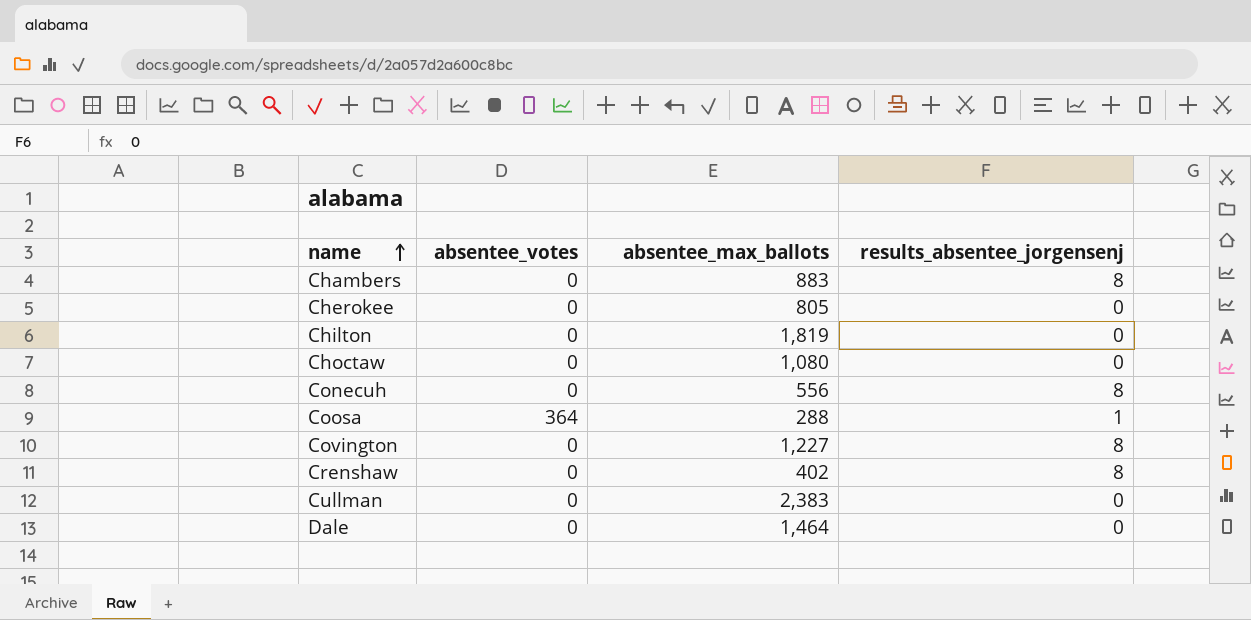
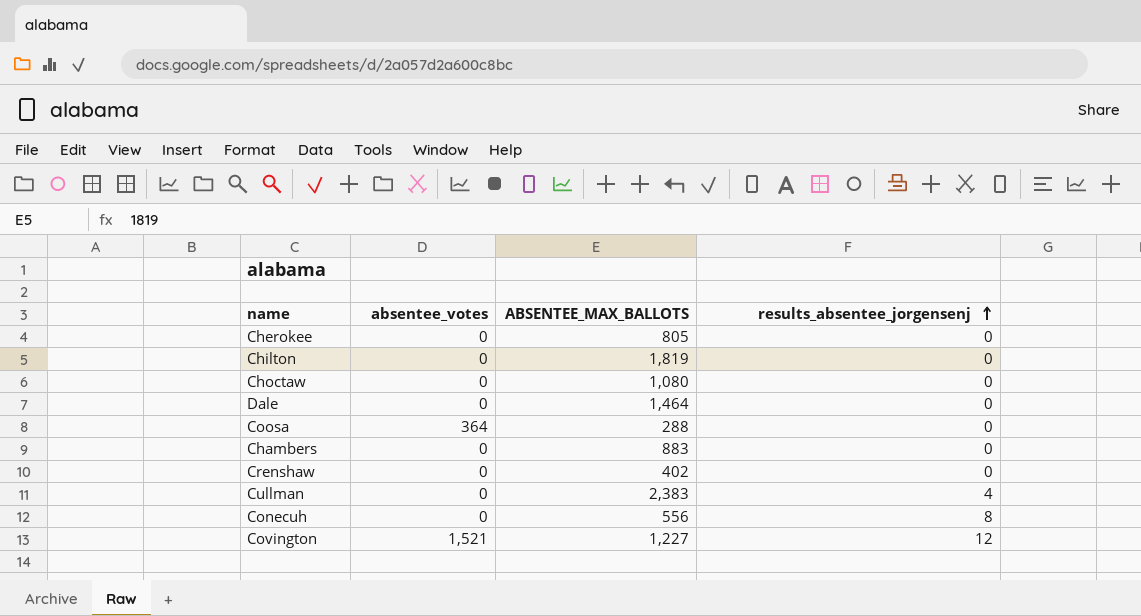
row order: name ascending -> results_absentee_jorgensenj ascending
column name: absentee_max_ballots -> ABSENTEE_MAX_BALLOTS
Coosa | results_absentee_jorgensenj: 1 -> 0
Chambers | results_absentee_jorgensenj: 8 -> 0
Crenshaw | results_absentee_jorgensenj: 8 -> 0
Cullman | results_absentee_jorgensenj: 0 -> 4
Covington | absentee_votes: 0 -> 1,521
Covington | results_absentee_jorgensenj: 8 -> 12

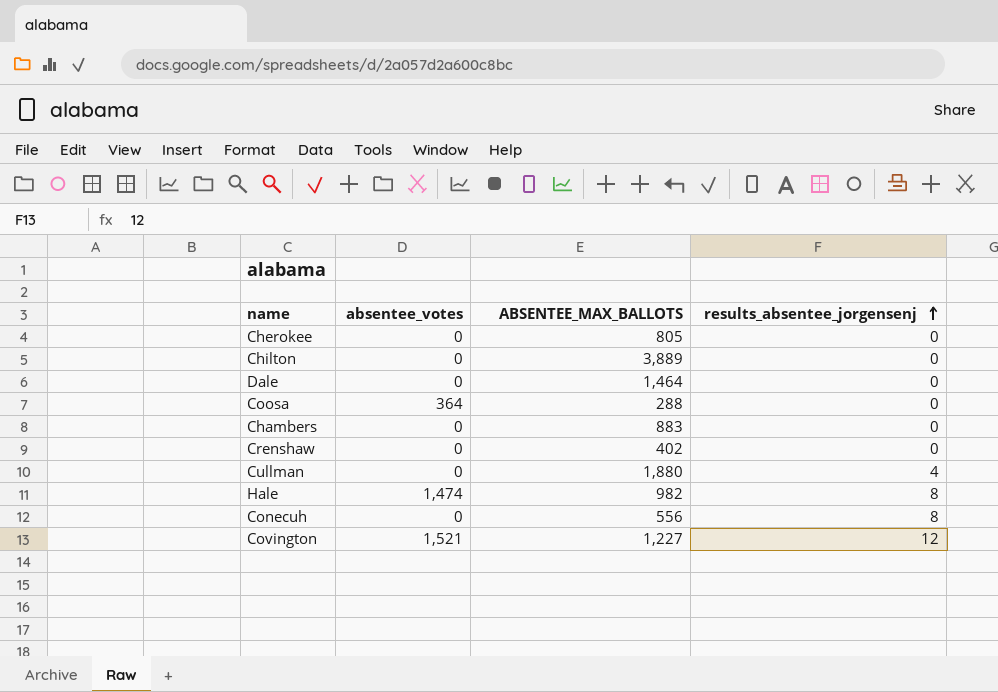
row Choctaw: 0 | 1,080 | 0 -> none
Chilton | ABSENTEE_MAX_BALLOTS: 1,819 -> 3,889
Cullman | ABSENTEE_MAX_BALLOTS: 2,383 -> 1,880
row Hale: none -> 1,474 | 982 | 8

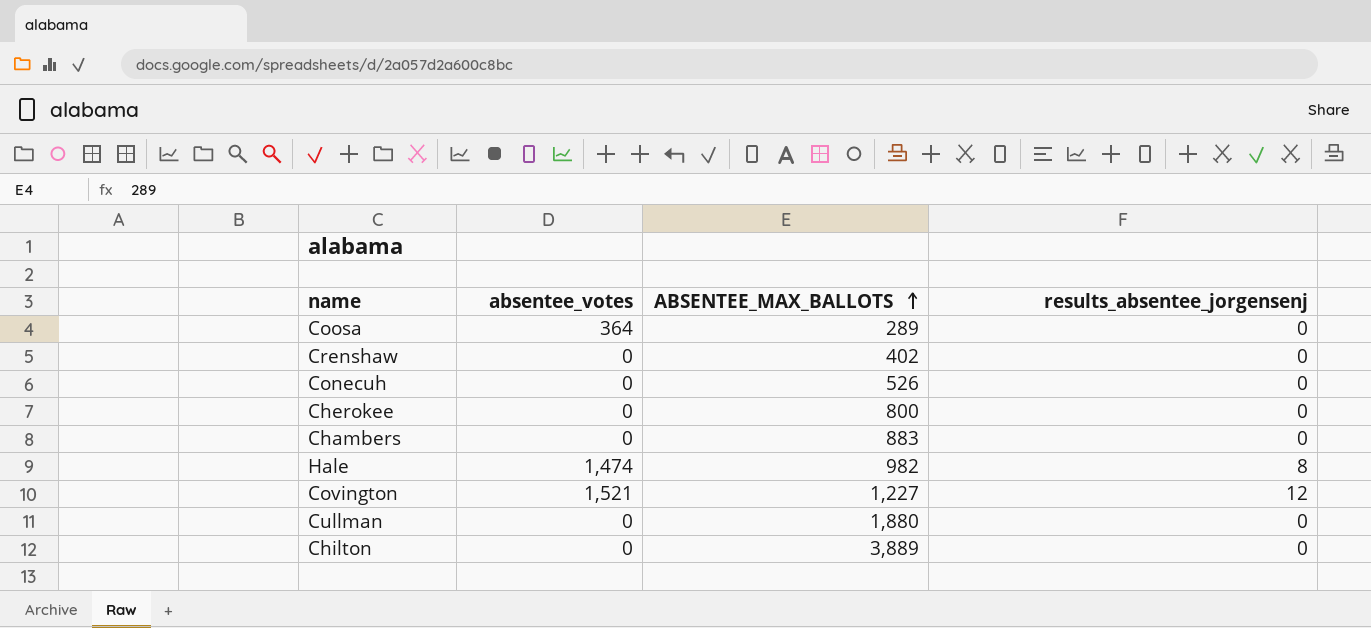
row order: results_absentee_jorgensenj ascending -> ABSENTEE_MAX_BALLOTS ascending
row Dale: 0 | 1,464 | 0 -> none
Coosa | ABSENTEE_MAX_BALLOTS: 288 -> 289
Conecuh | ABSENTEE_MAX_BALLOTS: 556 -> 526
Conecuh | results_absentee_jorgensenj: 8 -> 0
Cherokee | ABSENTEE_MAX_BALLOTS: 805 -> 800
Cullman | results_absentee_jorgensenj: 4 -> 0

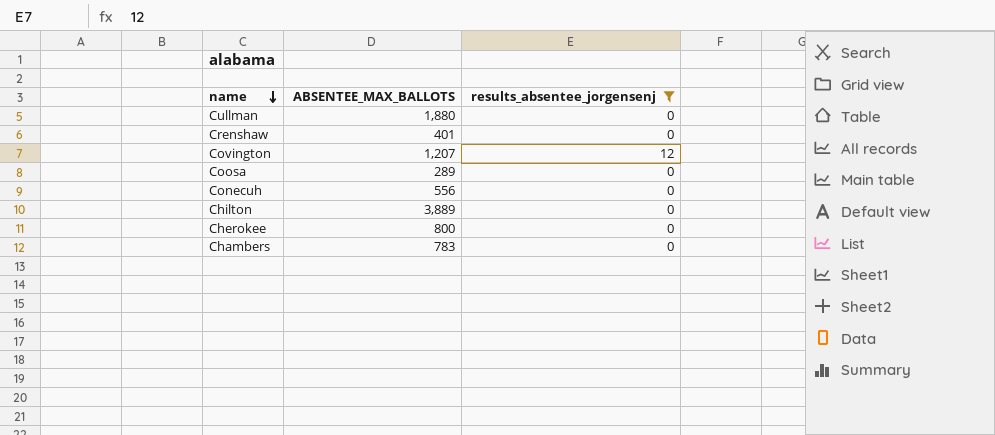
filter: none -> results_absentee_jorgensenj != 8
row order: ABSENTEE_MAX_BALLOTS ascending -> name descending
column absentee_votes | position: 2 -> none
Crenshaw | ABSENTEE_MAX_BALLOTS: 402 -> 401
Covington | ABSENTEE_MAX_BALLOTS: 1,227 -> 1,207
Conecuh | ABSENTEE_MAX_BALLOTS: 526 -> 556
Chambers | ABSENTEE_MAX_BALLOTS: 883 -> 783

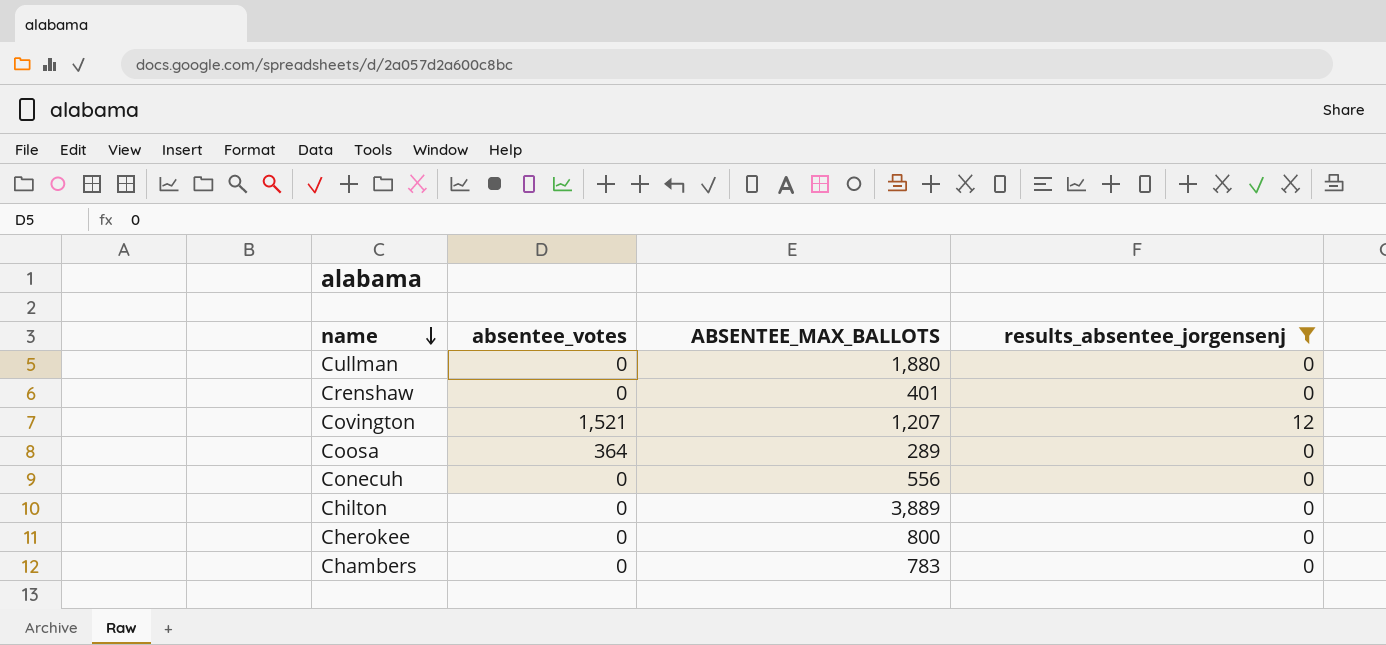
column absentee_votes | position: none -> 2

